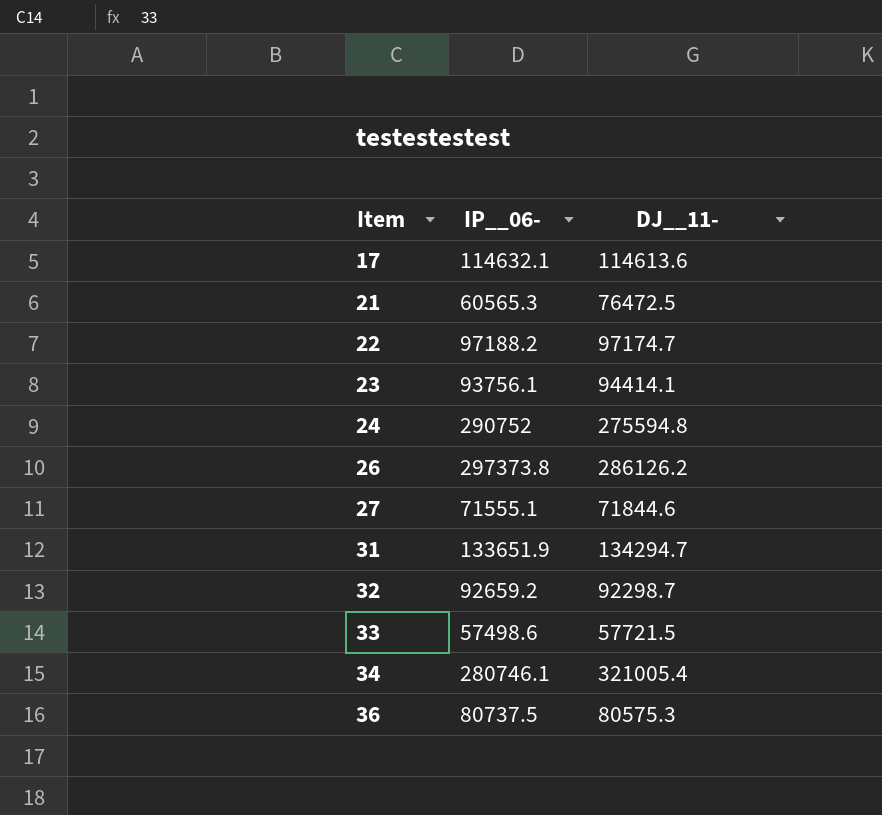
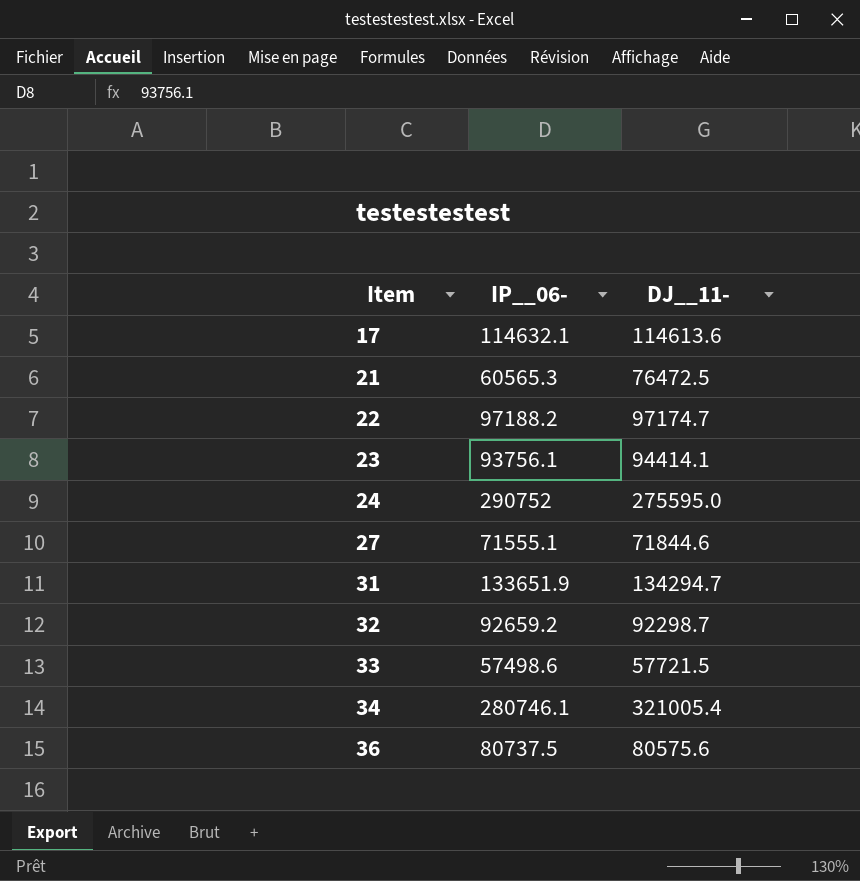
row 26: 297373.8 | 286126.2 -> none
24 | DJ__11-: 275594.8 -> 275595.0
36 | DJ__11-: 80575.3 -> 80575.6

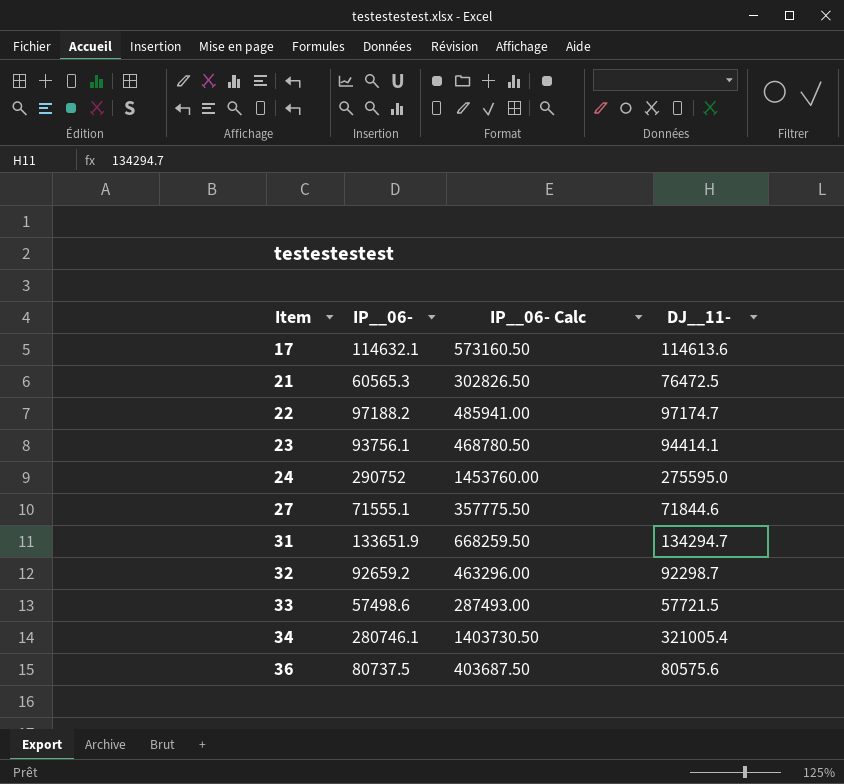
column IP__06- Calc | formula: none -> [IP__06-] * 5

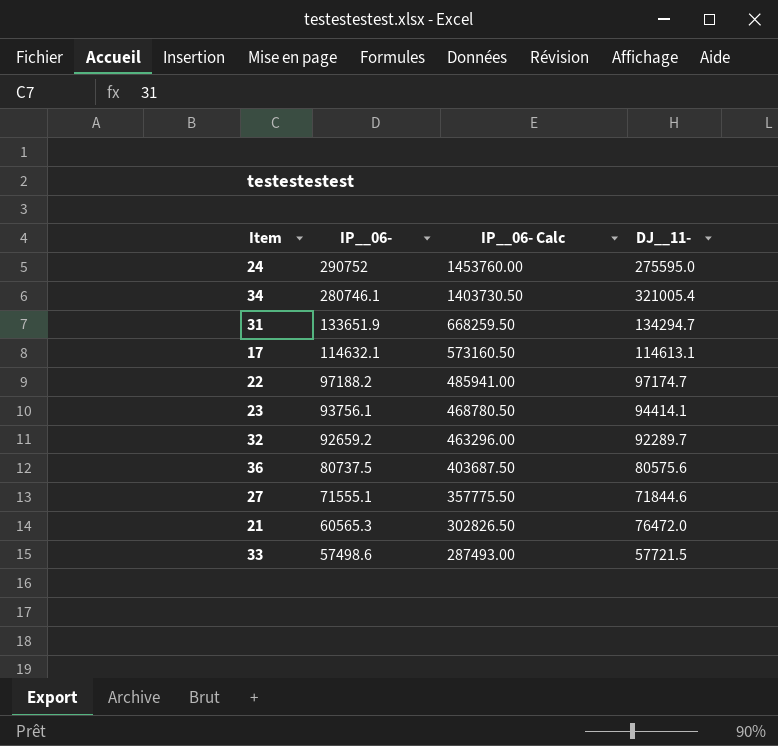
row order: Item ascending -> IP__06- descending
17 | DJ__11-: 114613.6 -> 114613.1
32 | DJ__11-: 92298.7 -> 92289.7
21 | DJ__11-: 76472.5 -> 76472.0

